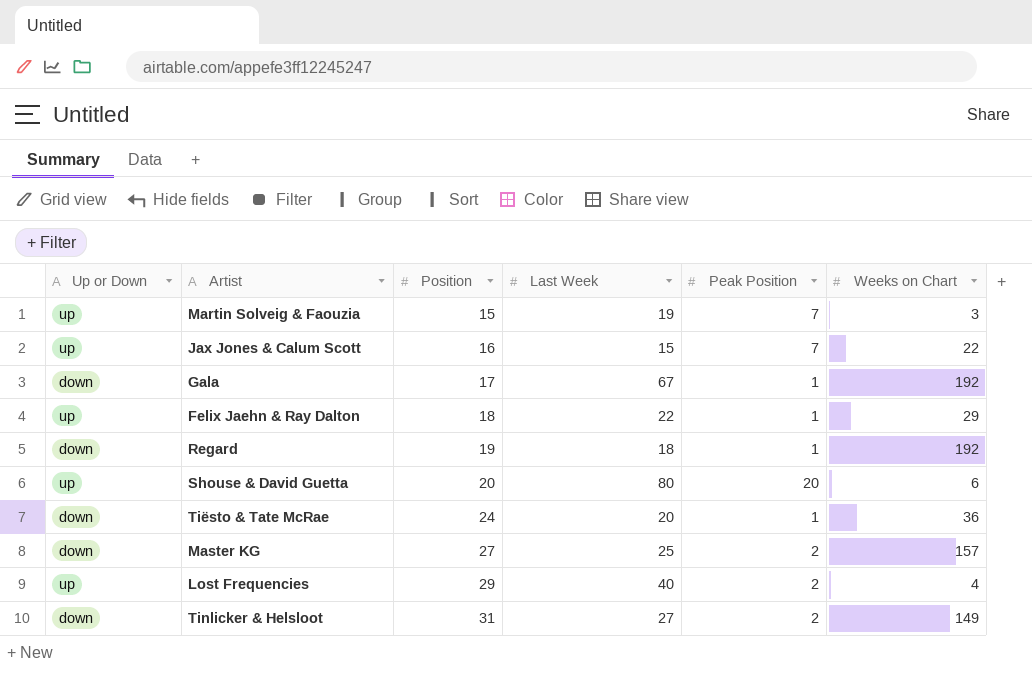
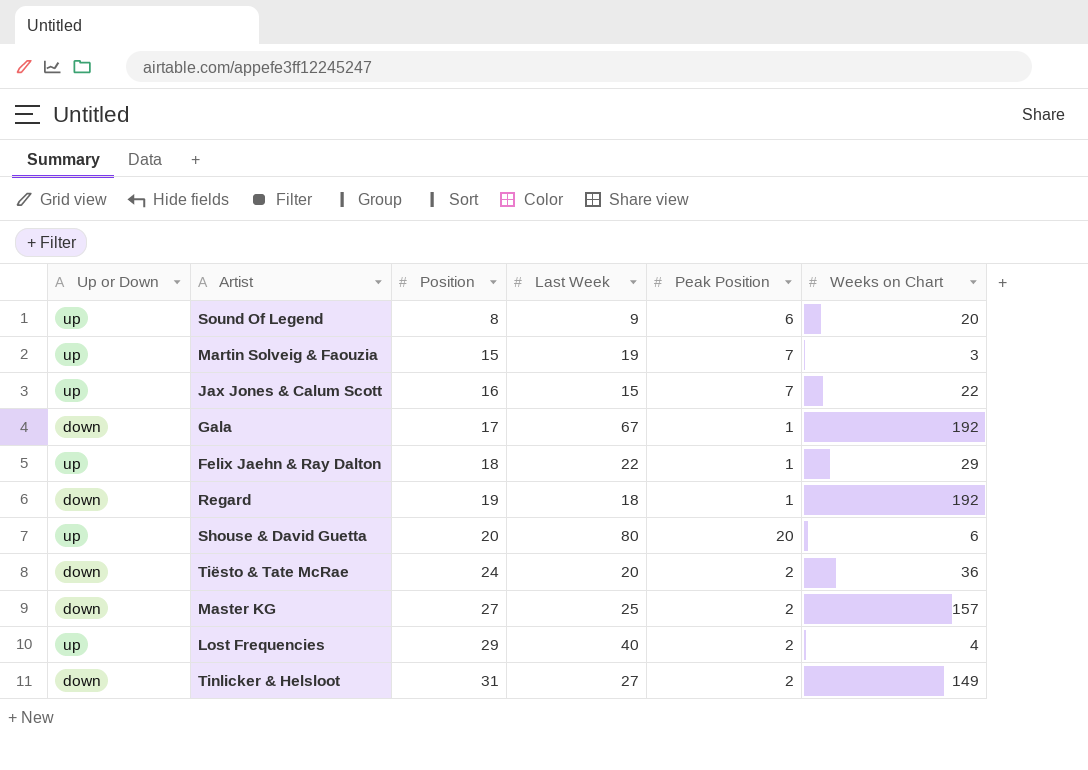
row Sound Of Legend: none -> up | 8 | 9 | 6 | 20
Tiësto & Tate McRae | Peak Position: 1 -> 2

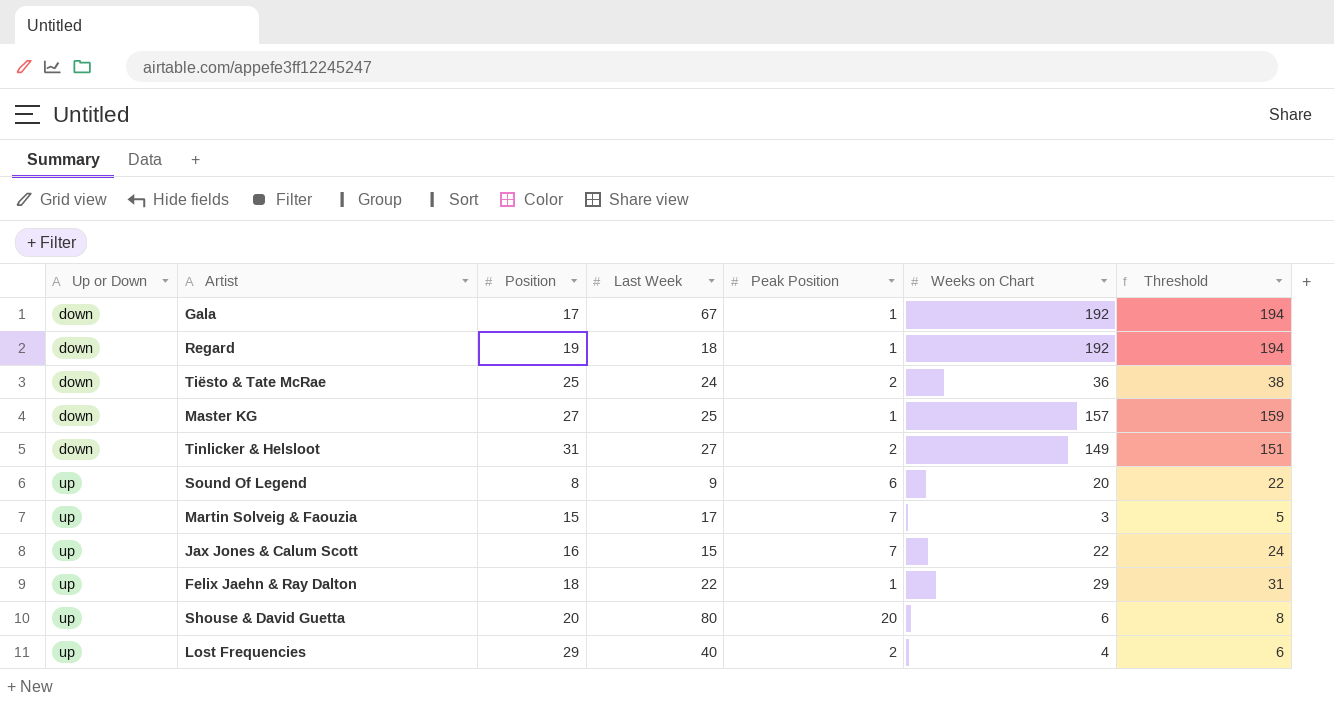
row order: Position ascending -> Up or Down ascending
column Threshold | formula: none -> [Weeks on Chart] + 2
Tiësto & Tate McRae | Position: 24 -> 25
Tiësto & Tate McRae | Last Week: 20 -> 24
Master KG | Peak Position: 2 -> 1
Martin Solveig & Faouzia | Last Week: 19 -> 17

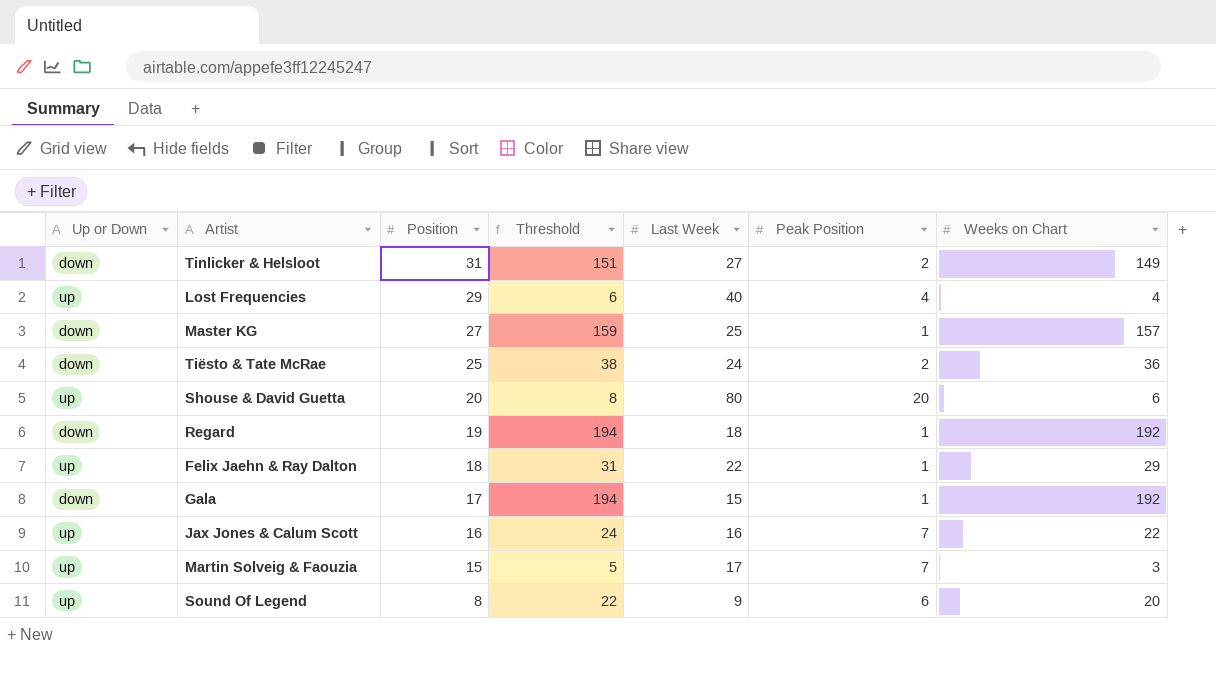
row order: Up or Down ascending -> Position descending
column Threshold | position: 7 -> 4
Lost Frequencies | Peak Position: 2 -> 4
Gala | Last Week: 67 -> 15
Jax Jones & Calum Scott | Last Week: 15 -> 16

